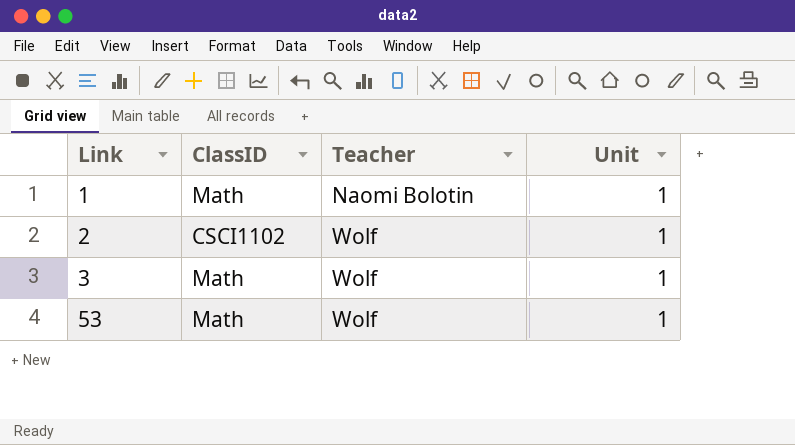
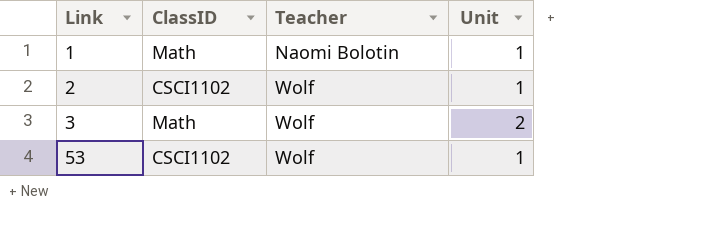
3 | Unit: 1 -> 2
53 | ClassID: Math -> CSCI1102

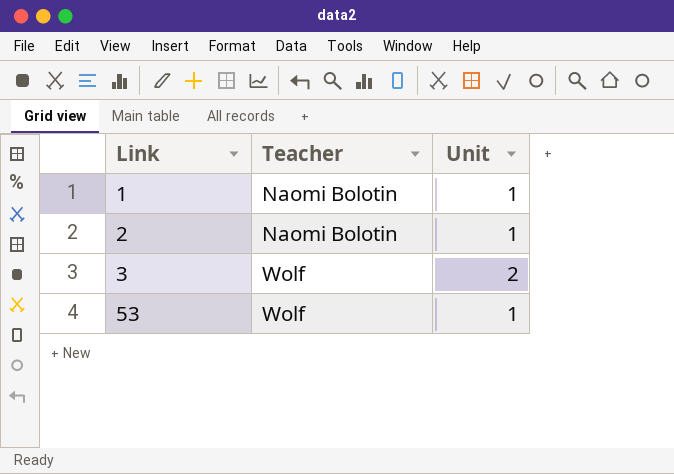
column ClassID | position: 2 -> none
2 | Teacher: Wolf -> Naomi Bolotin

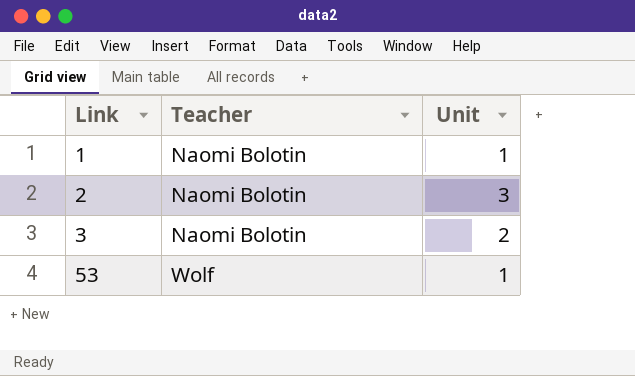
2 | Unit: 1 -> 3
3 | Teacher: Wolf -> Naomi Bolotin

